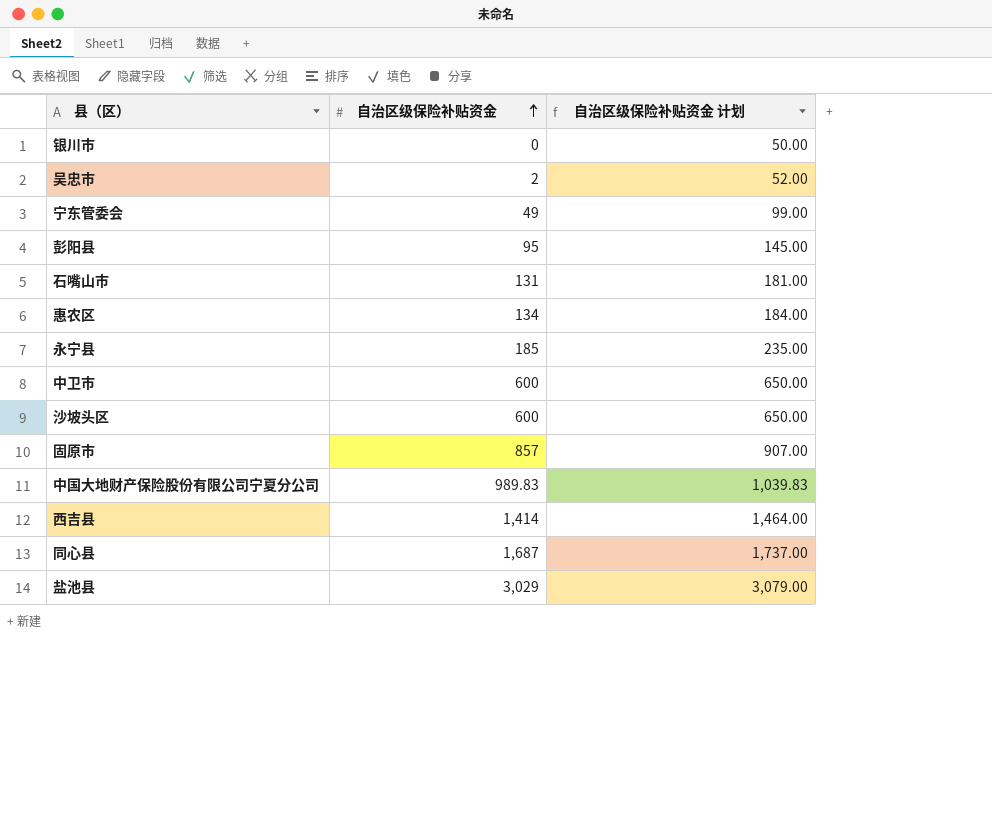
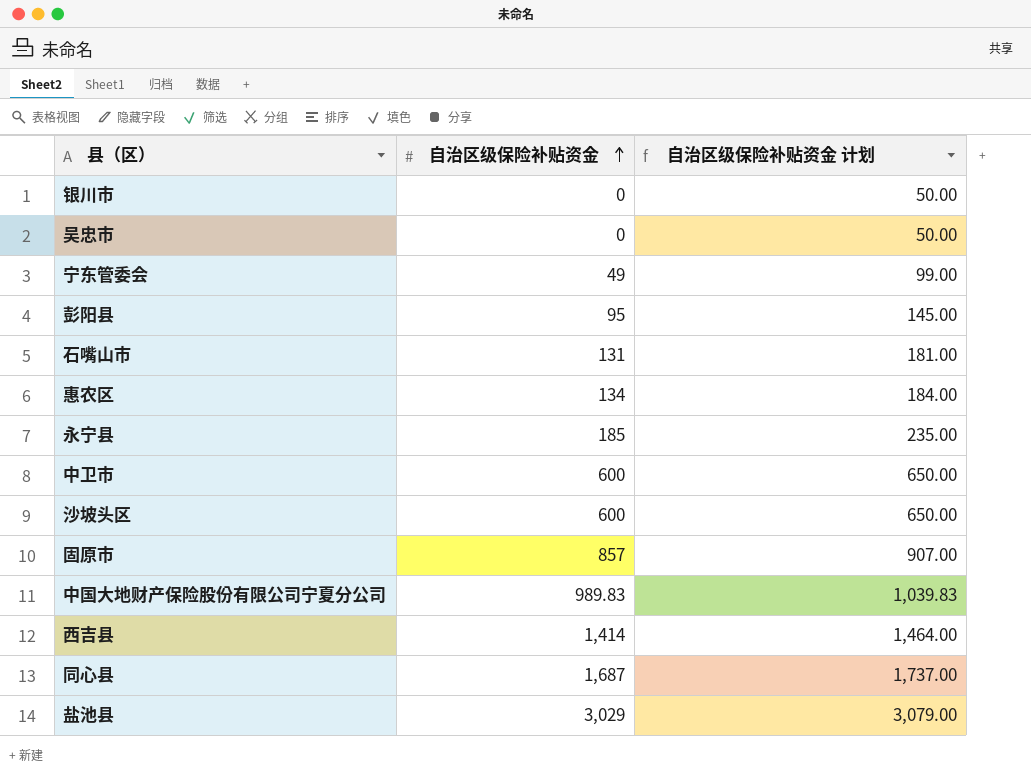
吴忠市 | 自治区级保险补贴资金: 2 -> 0
吴忠市 | 自治区级保险补贴资金 计划: 52.00 -> 50.00

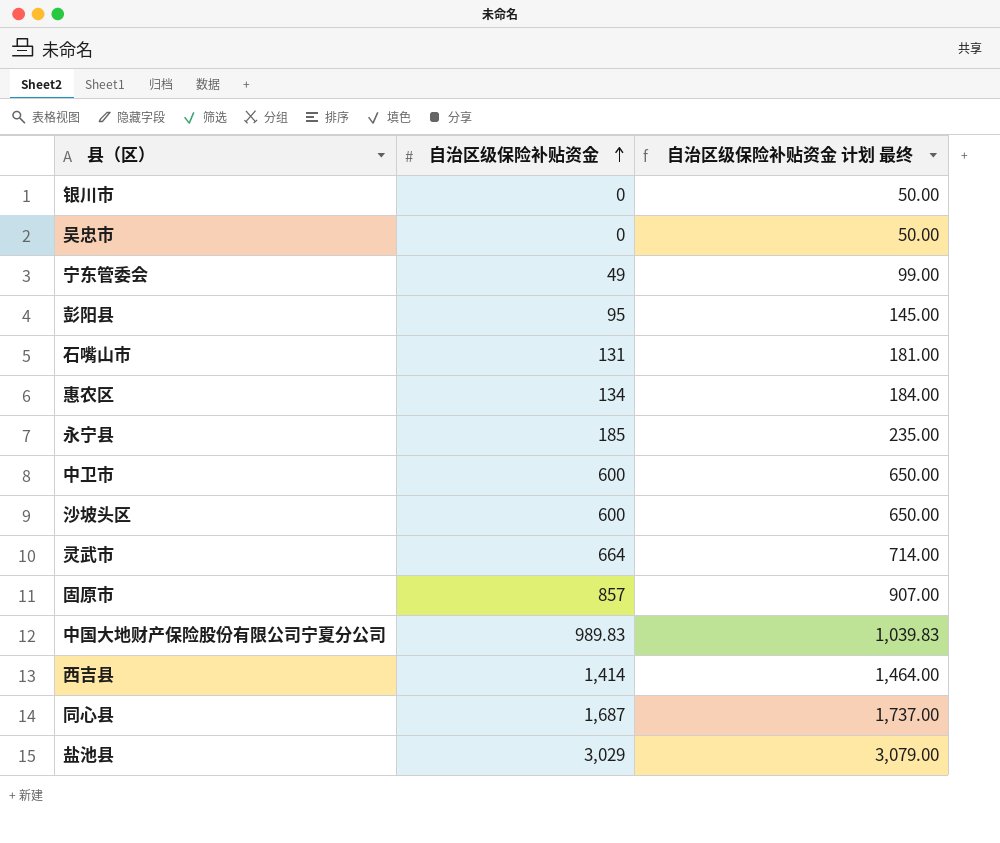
column name: 自治区级保险补贴资金 计划 -> 自治区级保险补贴资金 计划 最终
row 灵武市: none -> 664 | 714.00

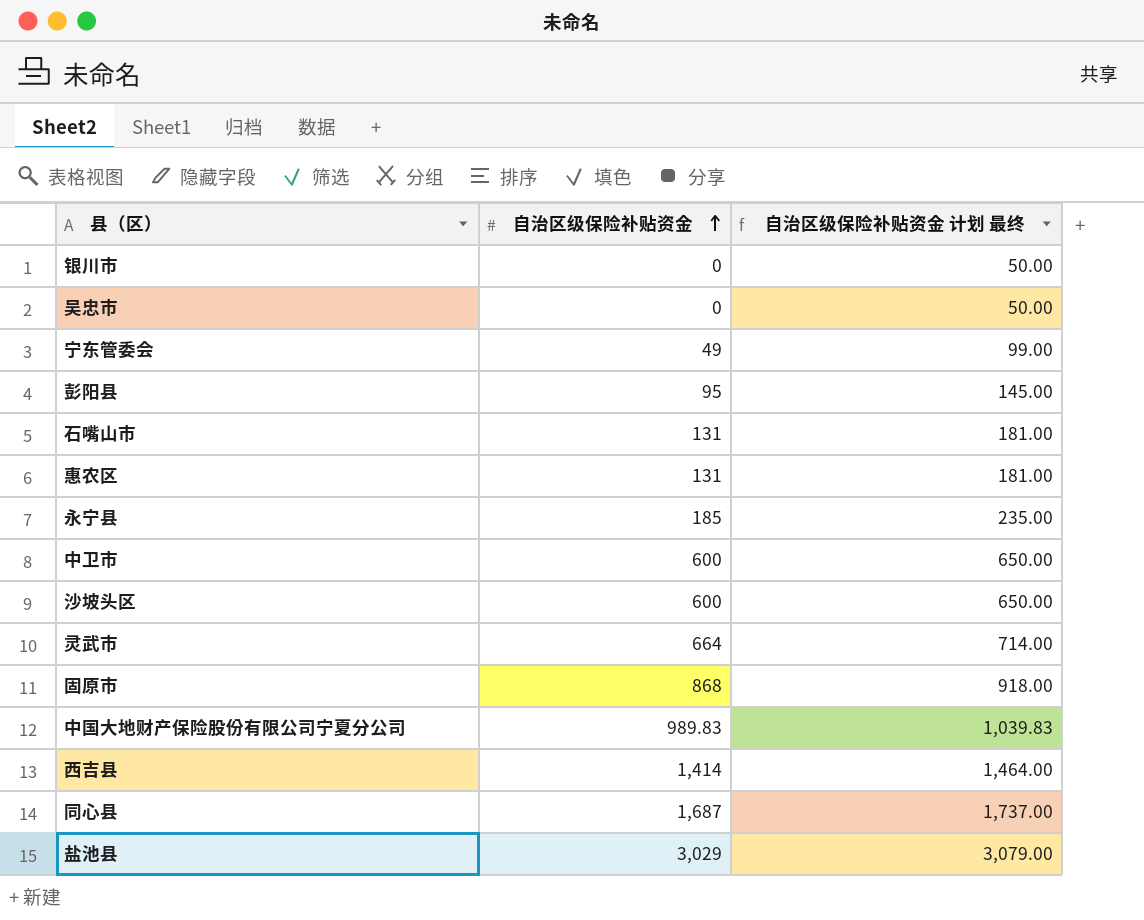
惠农区 | 自治区级保险补贴资金: 134 -> 131
惠农区 | 自治区级保险补贴资金 计划 最终: 184.00 -> 181.00
固原市 | 自治区级保险补贴资金: 857 -> 868
固原市 | 自治区级保险补贴资金 计划 最终: 907.00 -> 918.00

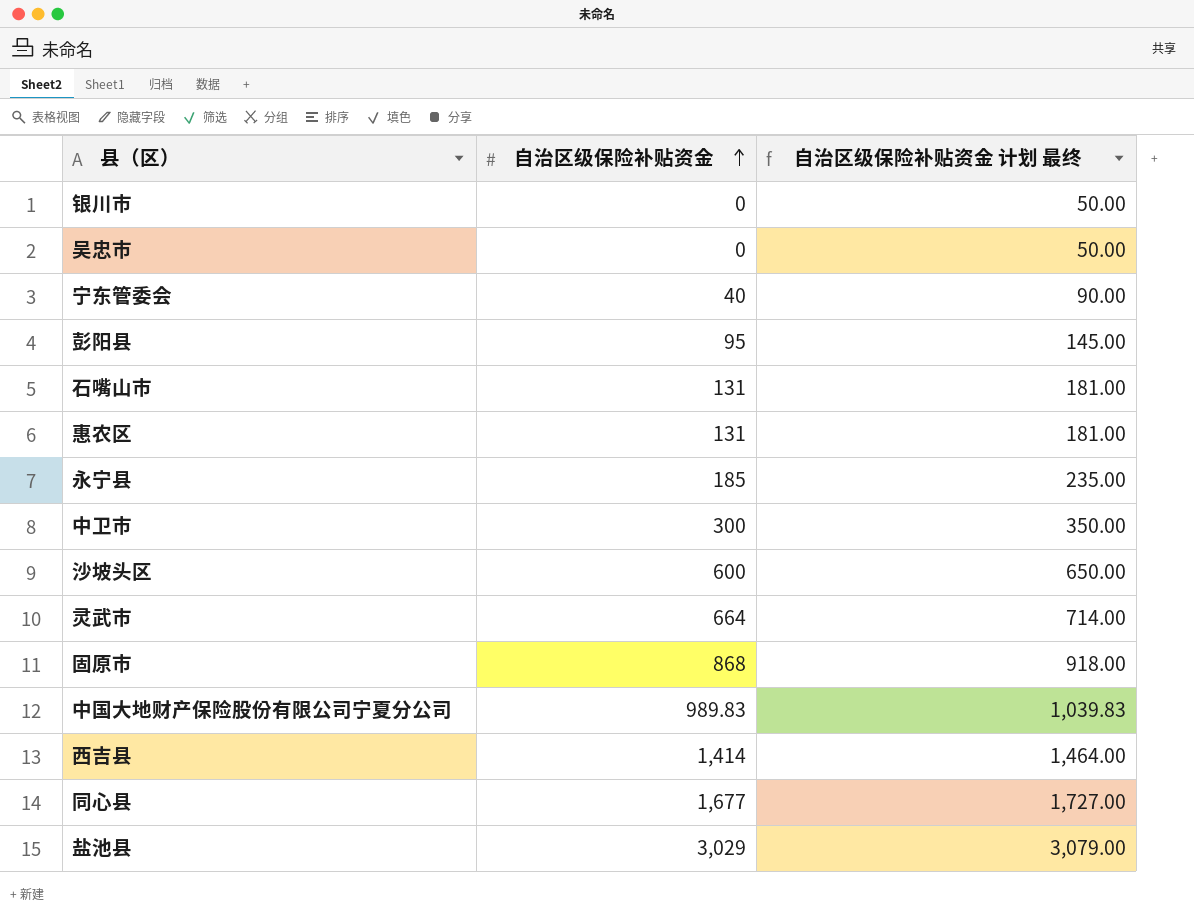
宁东管委会 | 自治区级保险补贴资金: 49 -> 40
宁东管委会 | 自治区级保险补贴资金 计划 最终: 99.00 -> 90.00
中卫市 | 自治区级保险补贴资金: 600 -> 300
中卫市 | 自治区级保险补贴资金 计划 最终: 650.00 -> 350.00
同心县 | 自治区级保险补贴资金: 1,687 -> 1,677
同心县 | 自治区级保险补贴资金 计划 最终: 1,737.00 -> 1,727.00

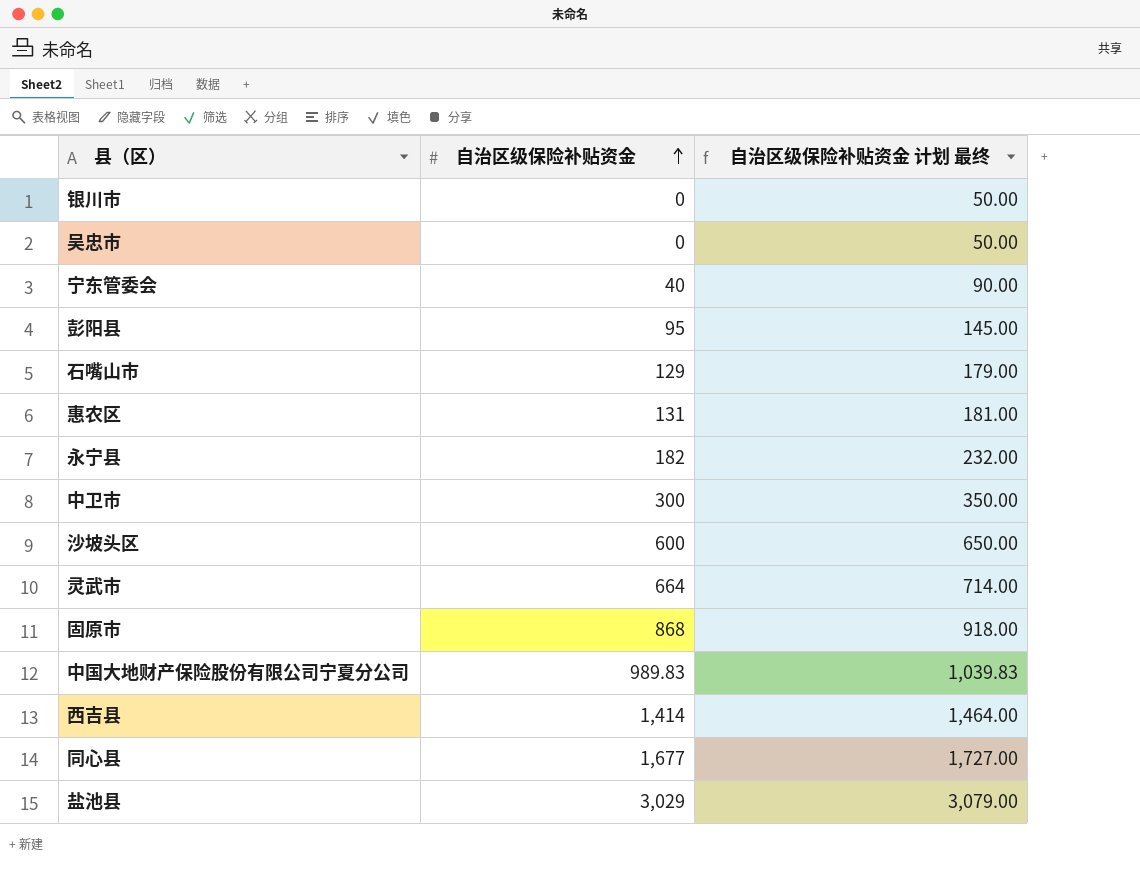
石嘴山市 | 自治区级保险补贴资金: 131 -> 129
石嘴山市 | 自治区级保险补贴资金 计划 最终: 181.00 -> 179.00
永宁县 | 自治区级保险补贴资金: 185 -> 182
永宁县 | 自治区级保险补贴资金 计划 最终: 235.00 -> 232.00

